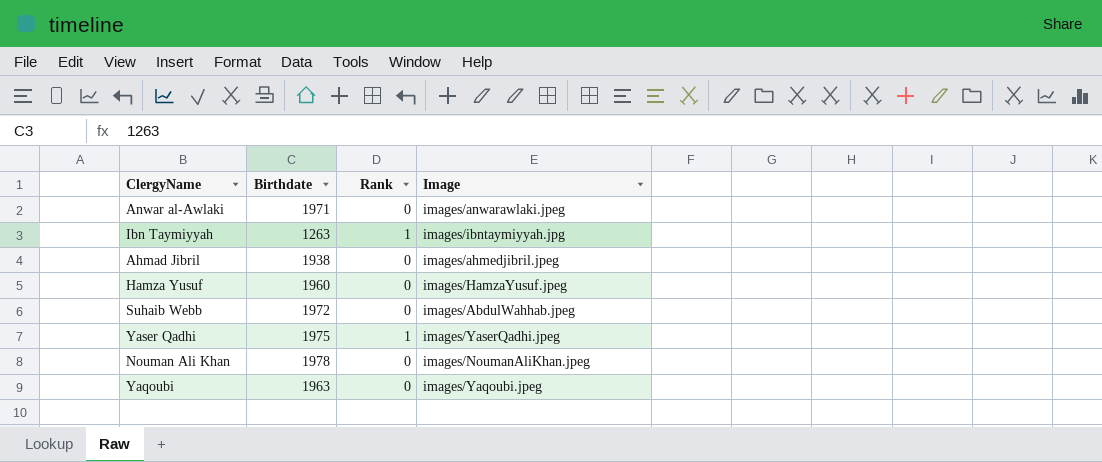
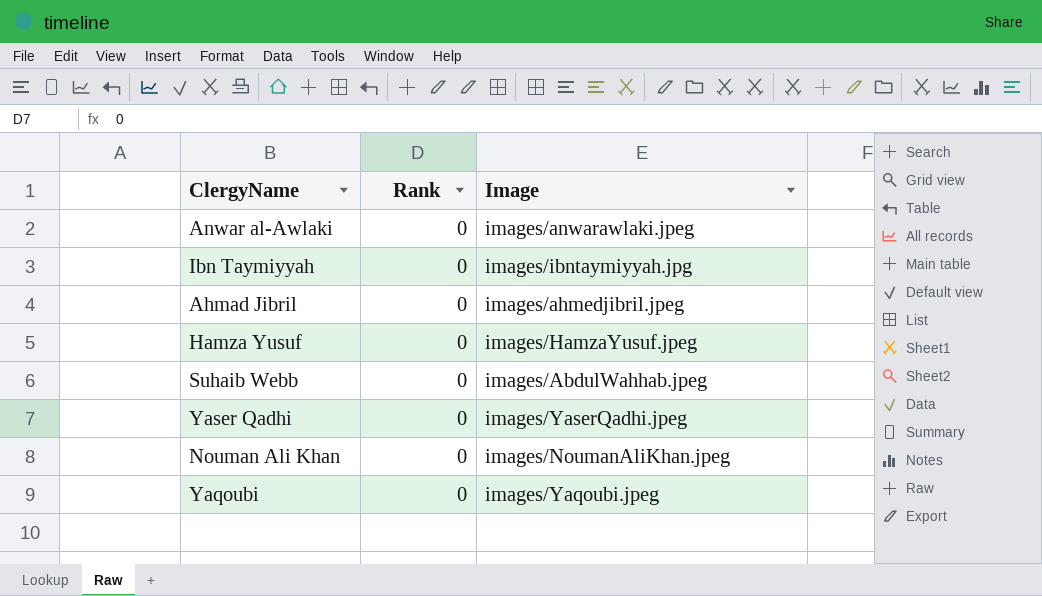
column Birthdate | position: 2 -> none
Ibn Taymiyyah | Rank: 1 -> 0
Yaser Qadhi | Rank: 1 -> 0

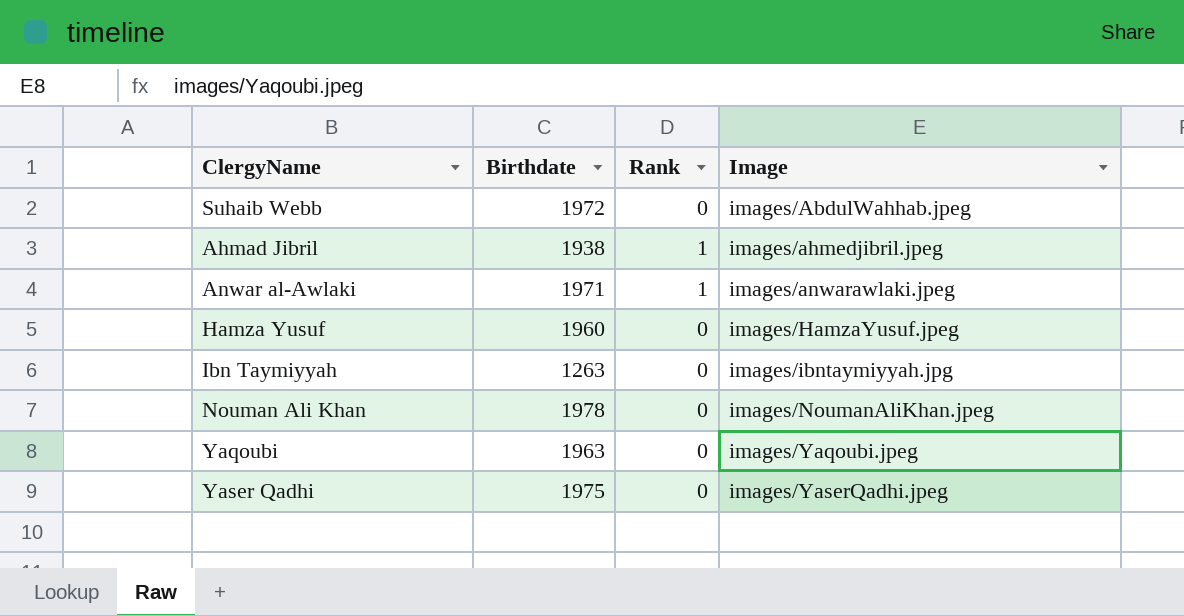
row order: none -> Image ascending
column Birthdate | position: none -> 2
Ahmad Jibril | Rank: 0 -> 1
Anwar al-Awlaki | Rank: 0 -> 1

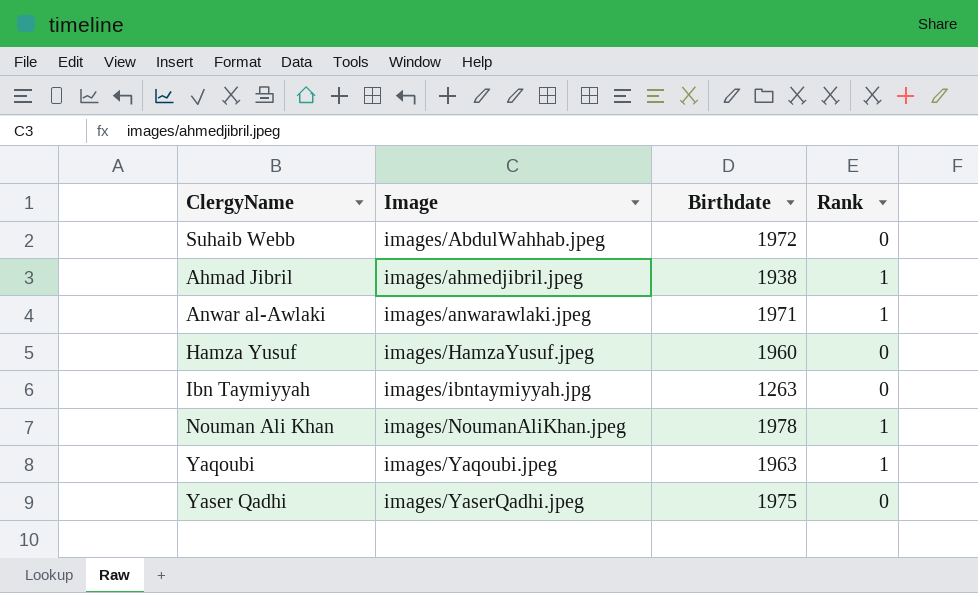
column Image | position: 4 -> 2
Nouman Ali Khan | Rank: 0 -> 1
Yaqoubi | Rank: 0 -> 1

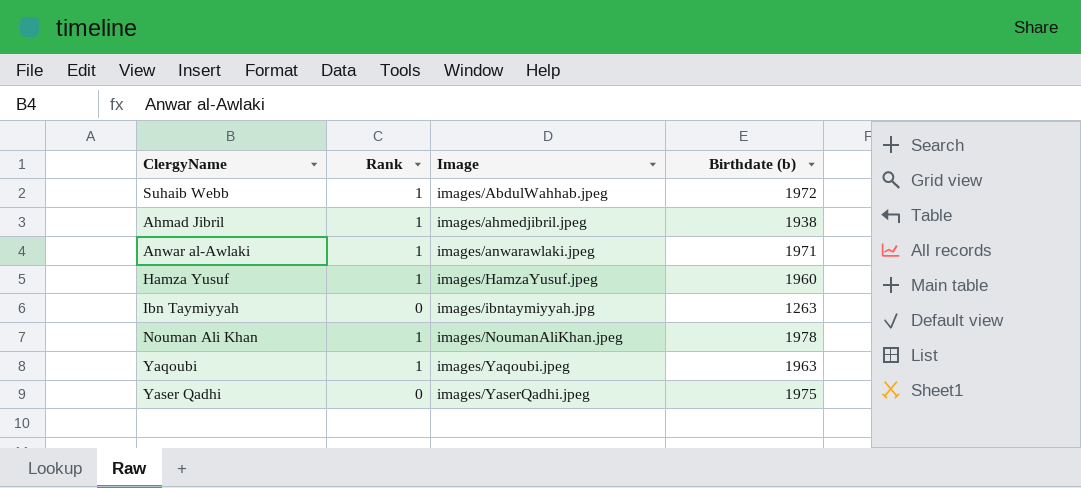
column Rank | position: 4 -> 2
column name: Birthdate -> Birthdate (b)
Suhaib Webb | Rank: 0 -> 1
Hamza Yusuf | Rank: 0 -> 1

